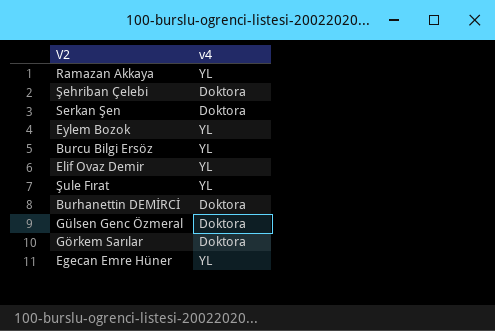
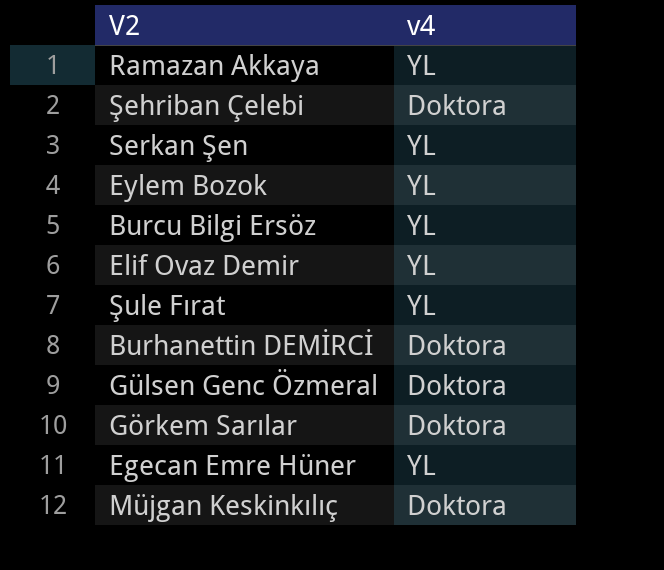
Serkan Şen | v4: Doktora -> YL
row Müjgan Keskinkılıç: none -> Doktora

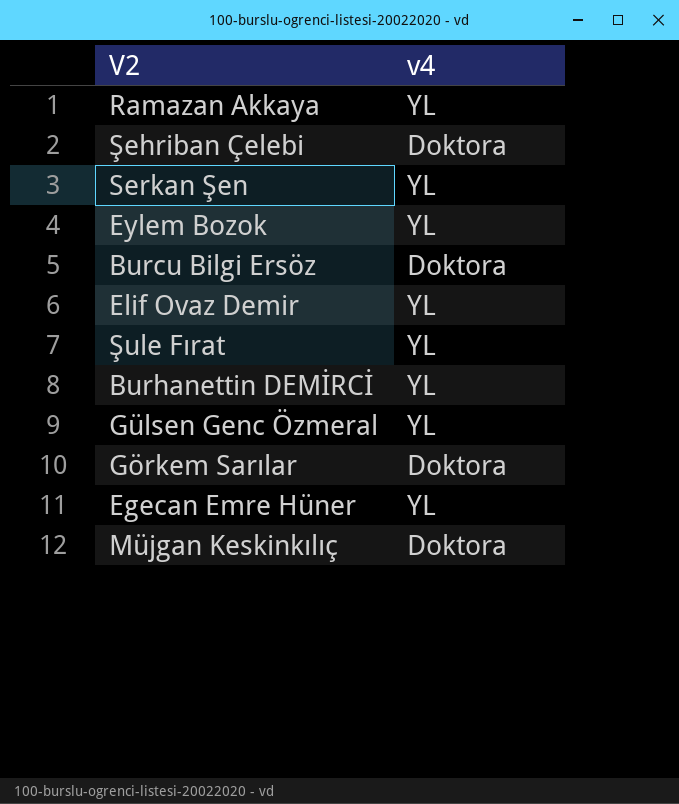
Burcu Bilgi Ersöz | v4: YL -> Doktora
Burhanettin DEMİRCİ | v4: Doktora -> YL
Gülsen Genc Özmeral | v4: Doktora -> YL

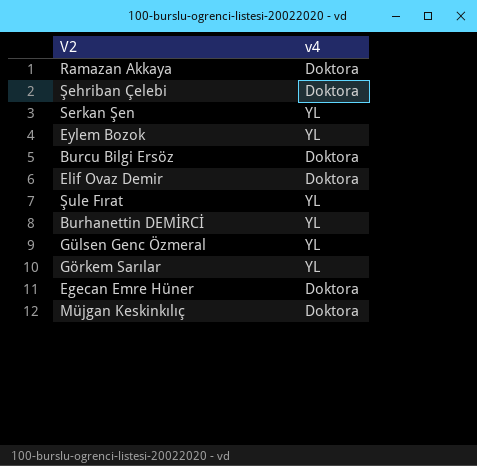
Ramazan Akkaya | v4: YL -> Doktora
Elif Ovaz Demir | v4: YL -> Doktora
Görkem Sarılar | v4: Doktora -> YL
Egecan Emre Hüner | v4: YL -> Doktora

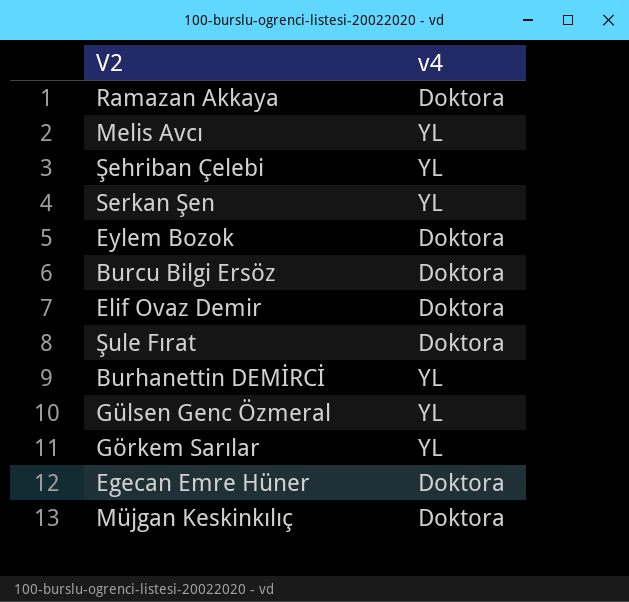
row Melis Avcı: none -> YL
Şehriban Çelebi | v4: Doktora -> YL
Eylem Bozok | v4: YL -> Doktora
Şule Fırat | v4: YL -> Doktora

